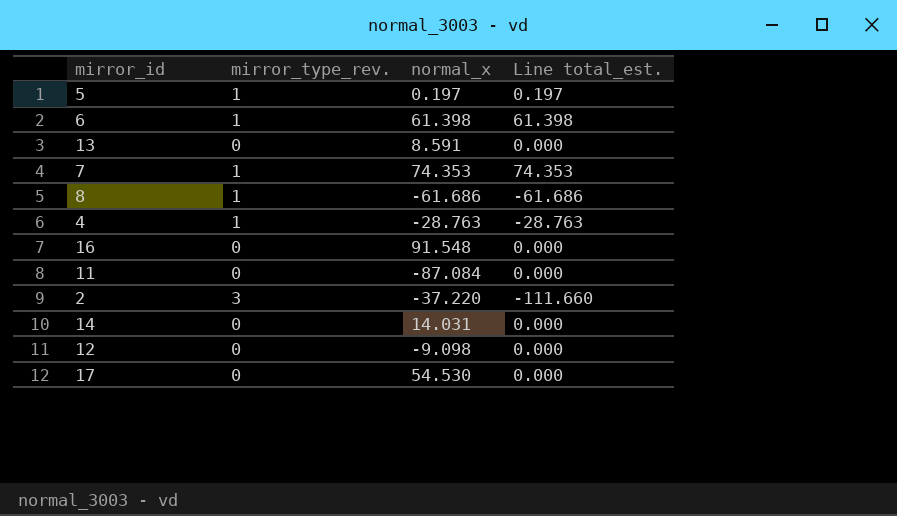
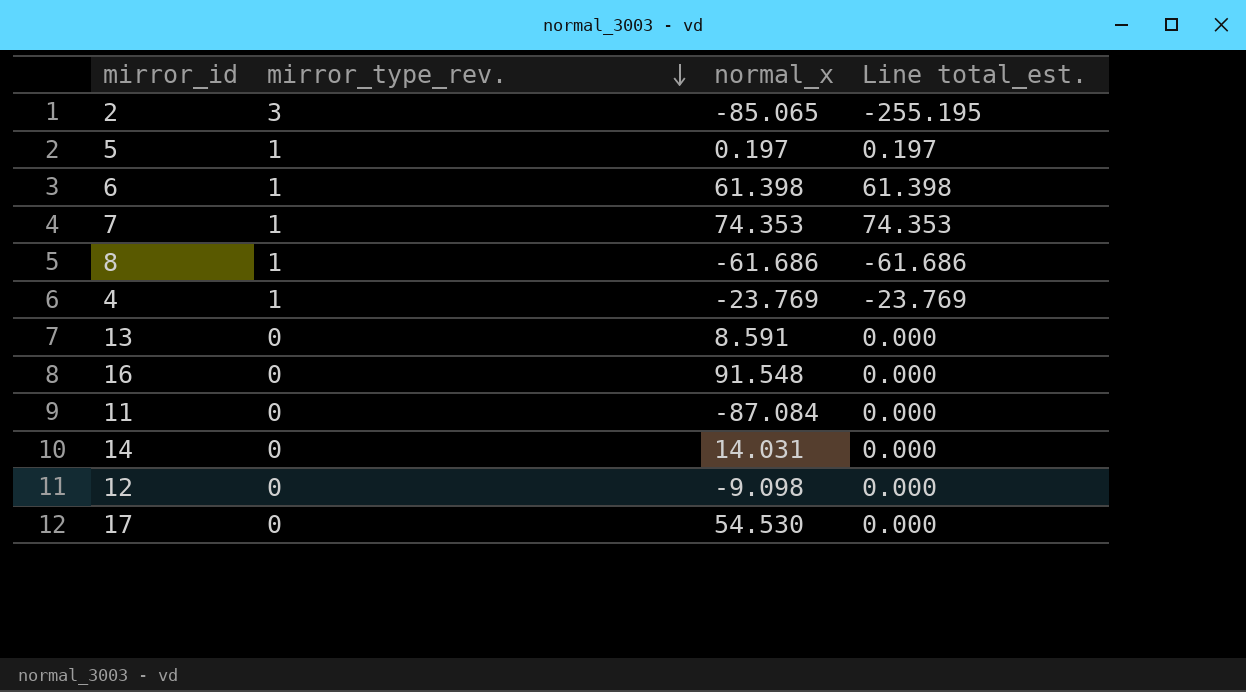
row order: none -> mirror_type_rev. descending
2 | normal_x: -37.220 -> -85.065
2 | Line total_est.: -111.660 -> -255.195
4 | normal_x: -28.763 -> -23.769
4 | Line total_est.: -28.763 -> -23.769

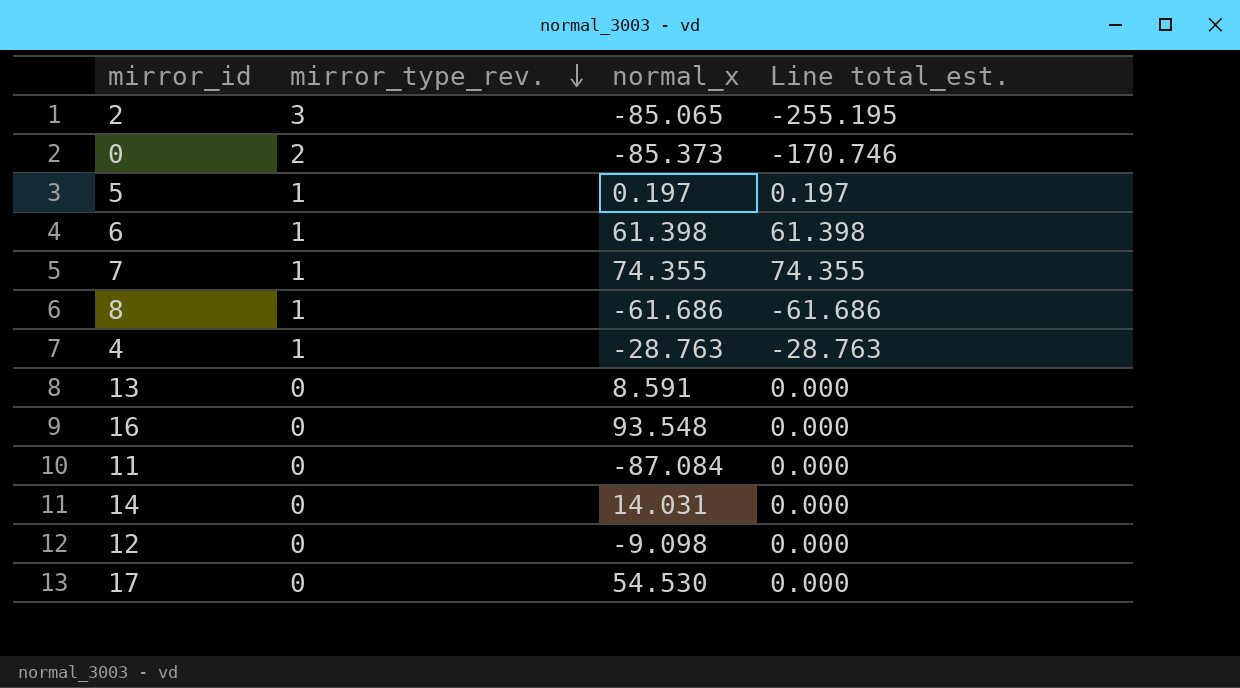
row 0: none -> 2 | -85.373 | -170.746
7 | normal_x: 74.353 -> 74.355
7 | Line total_est.: 74.353 -> 74.355
4 | normal_x: -23.769 -> -28.763
4 | Line total_est.: -23.769 -> -28.763
16 | normal_x: 91.548 -> 93.548

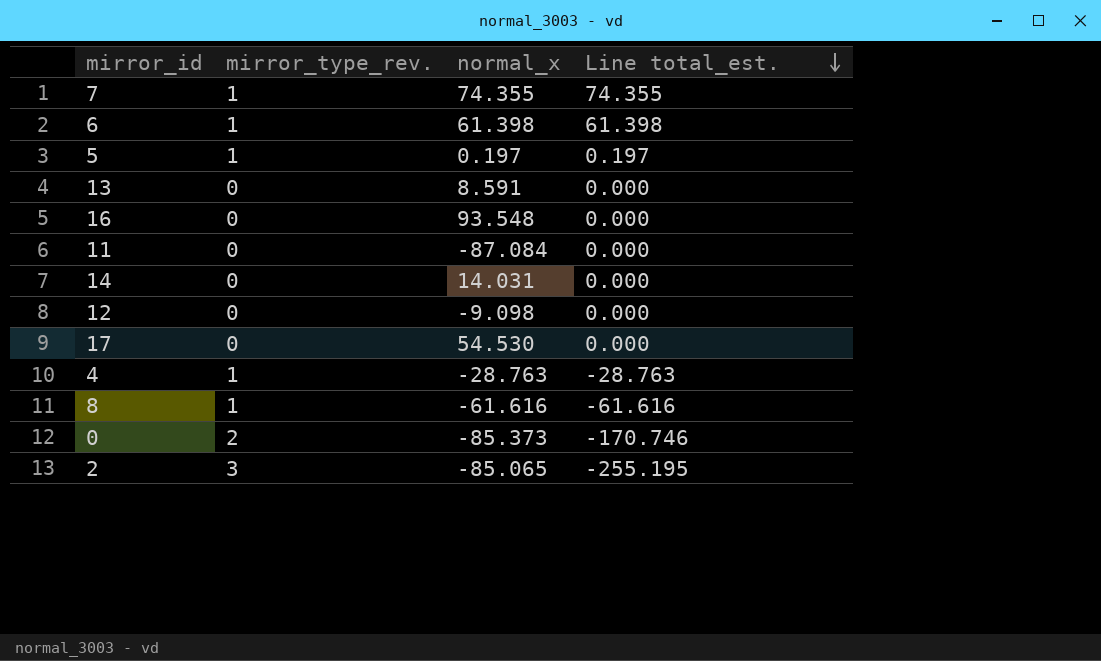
row order: mirror_type_rev. descending -> Line total_est. descending
8 | normal_x: -61.686 -> -61.616
8 | Line total_est.: -61.686 -> -61.616

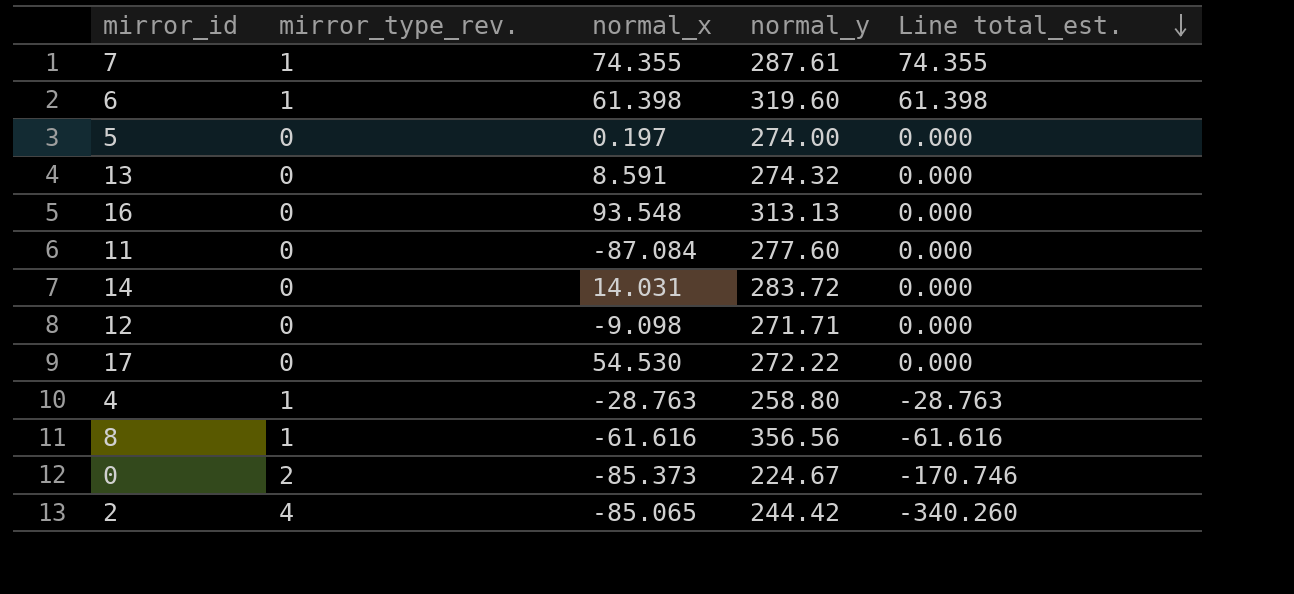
column normal_y | position: none -> 4
5 | mirror_type_rev.: 1 -> 0
5 | Line total_est.: 0.197 -> 0.000
2 | mirror_type_rev.: 3 -> 4
2 | Line total_est.: -255.195 -> -340.260

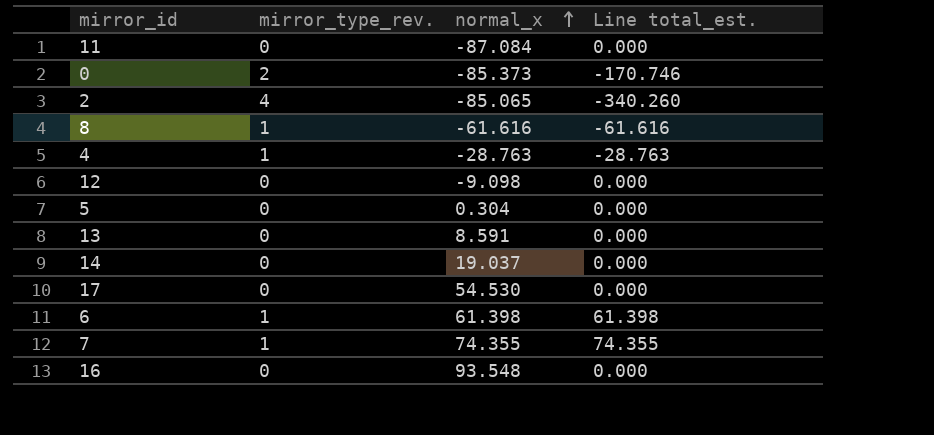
row order: Line total_est. descending -> normal_x ascending
column normal_y | position: 4 -> none
5 | normal_x: 0.197 -> 0.304
14 | normal_x: 14.031 -> 19.037

